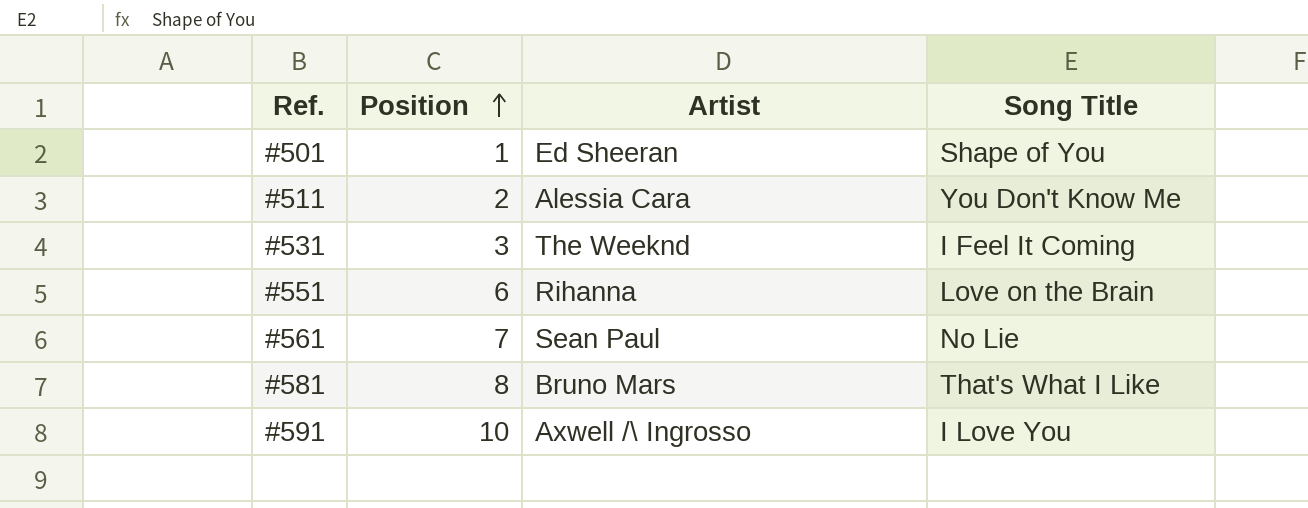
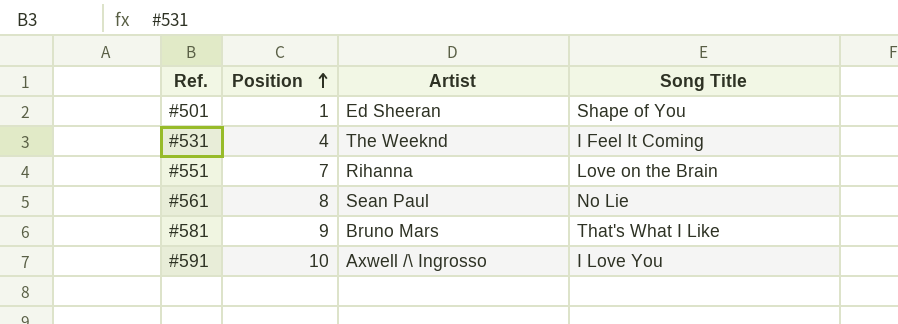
row #511: 2 | Alessia Cara | You Don't Know Me -> none
#531 | Position: 3 -> 4
#551 | Position: 6 -> 7
#561 | Position: 7 -> 8
#581 | Position: 8 -> 9

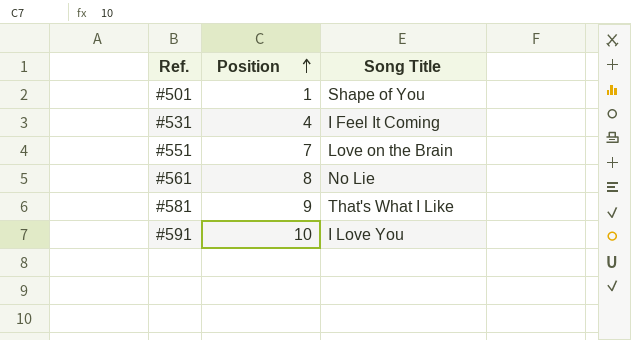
column Artist | position: 3 -> none

